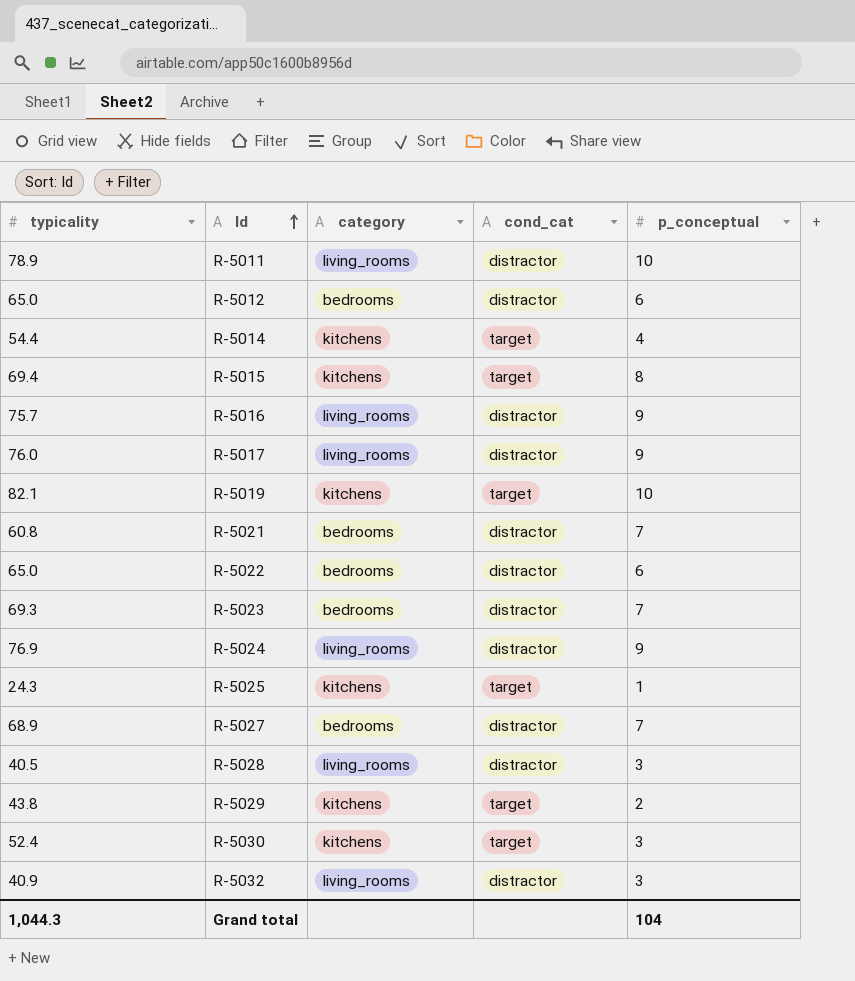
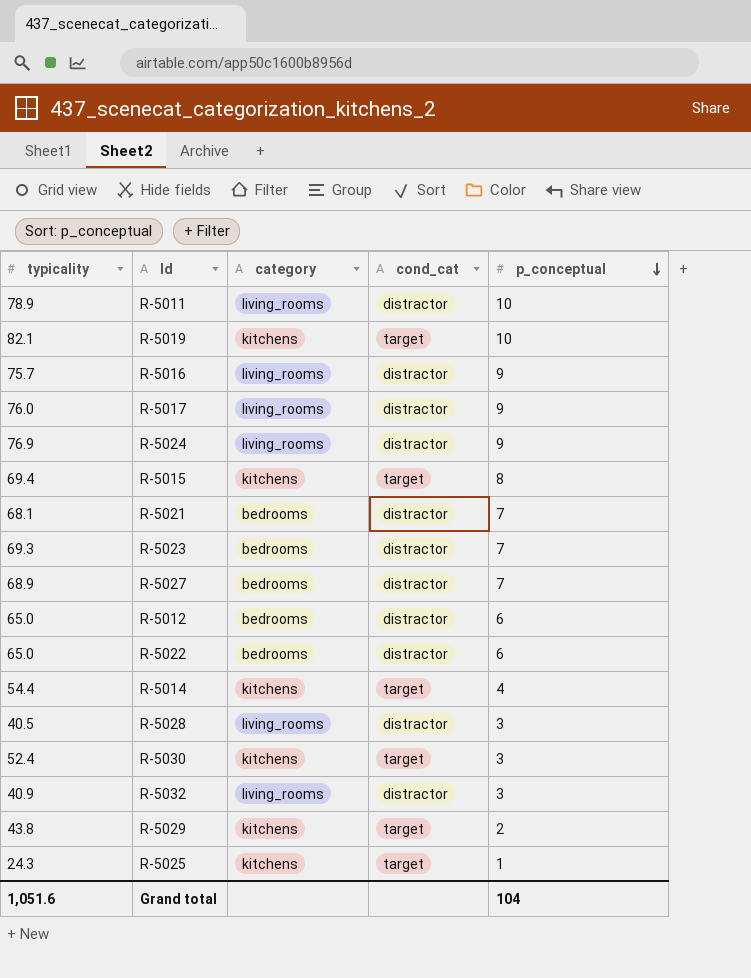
row order: Id ascending -> p_conceptual descending
R-5021 | typicality: 60.8 -> 68.1
Grand total | typicality: 1,044.3 -> 1,051.6

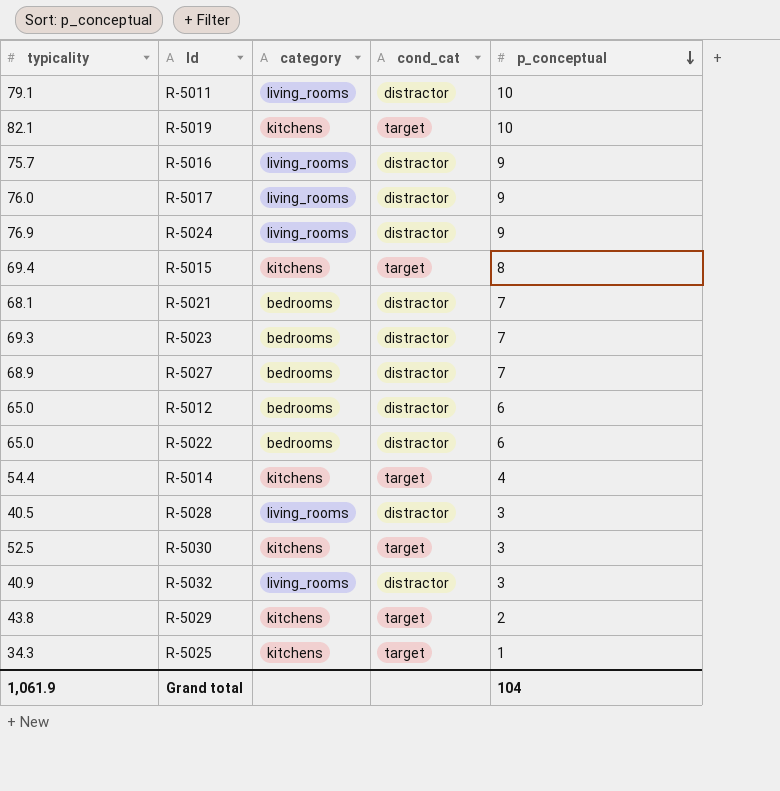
R-5011 | typicality: 78.9 -> 79.1
R-5030 | typicality: 52.4 -> 52.5
R-5025 | typicality: 24.3 -> 34.3
Grand total | typicality: 1,051.6 -> 1,061.9

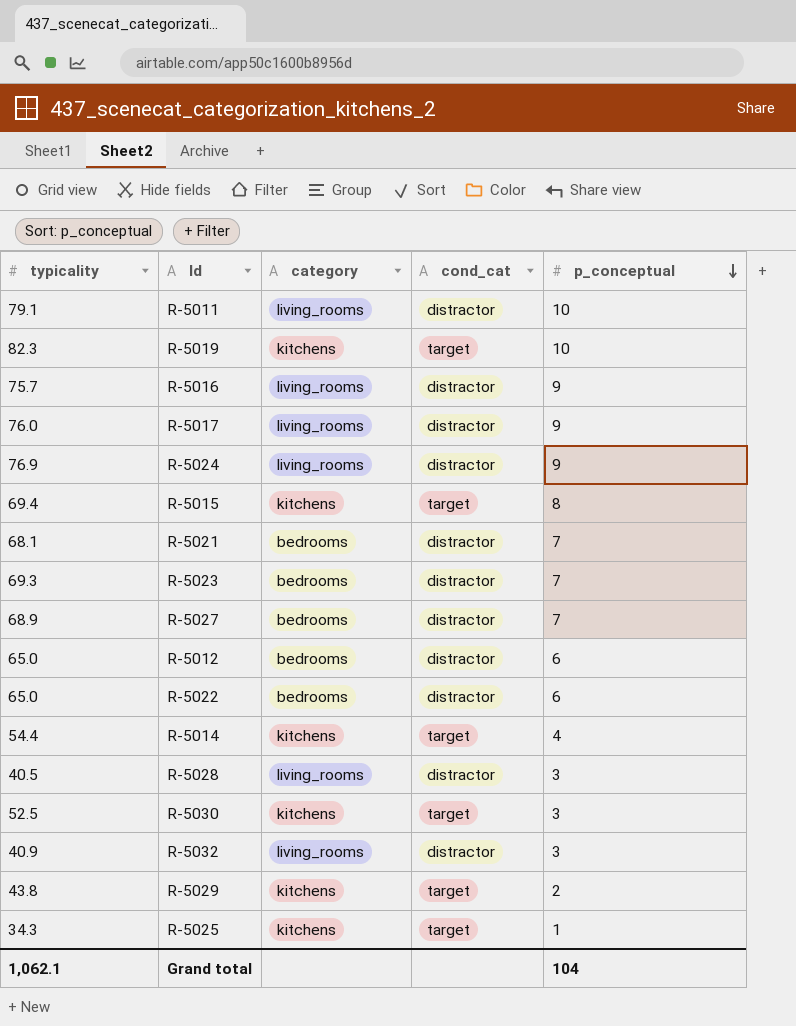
R-5019 | typicality: 82.1 -> 82.3
Grand total | typicality: 1,061.9 -> 1,062.1

